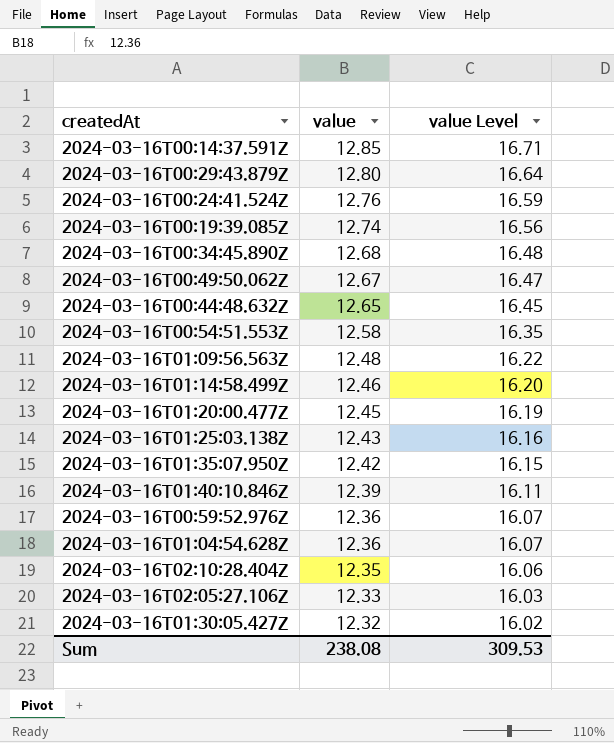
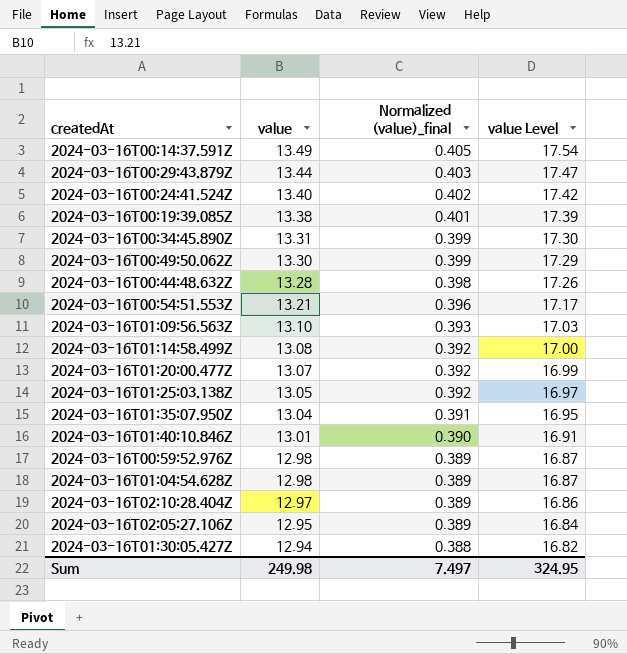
column Normalized (value)_final | formula: none -> [value] * 0.03
2024-03-16T00:14:37.591Z | value: 12.85 -> 13.49
2024-03-16T00:14:37.591Z | value Level: 16.71 -> 17.54
2024-03-16T00:29:43.879Z | value: 12.80 -> 13.44
2024-03-16T00:29:43.879Z | value Level: 16.64 -> 17.47
2024-03-16T00:24:41.524Z | value: 12.76 -> 13.40
2024-03-16T00:24:41.524Z | value Level: 16.59 -> 17.42
2024-03-16T00:19:39.085Z | value: 12.74 -> 13.38
2024-03-16T00:19:39.085Z | value Level: 16.56 -> 17.39
2024-03-16T00:34:45.890Z | value: 12.68 -> 13.31
2024-03-16T00:34:45.890Z | value Level: 16.48 -> 17.30
2024-03-16T00:49:50.062Z | value: 12.67 -> 13.30
2024-03-16T00:49:50.062Z | value Level: 16.47 -> 17.29
2024-03-16T00:44:48.632Z | value: 12.65 -> 13.28
2024-03-16T00:44:48.632Z | value Level: 16.45 -> 17.26
2024-03-16T00:54:51.553Z | value: 12.58 -> 13.21
2024-03-16T00:54:51.553Z | value Level: 16.35 -> 17.17
2024-03-16T01:09:56.563Z | value: 12.48 -> 13.10
2024-03-16T01:09:56.563Z | value Level: 16.22 -> 17.03
2024-03-16T01:14:58.499Z | value: 12.46 -> 13.08
2024-03-16T01:14:58.499Z | value Level: 16.20 -> 17.00
2024-03-16T01:20:00.477Z | value: 12.45 -> 13.07
2024-03-16T01:20:00.477Z | value Level: 16.19 -> 16.99
2024-03-16T01:25:03.138Z | value: 12.43 -> 13.05
2024-03-16T01:25:03.138Z | value Level: 16.16 -> 16.97
2024-03-16T01:35:07.950Z | value: 12.42 -> 13.04
2024-03-16T01:35:07.950Z | value Level: 16.15 -> 16.95
2024-03-16T01:40:10.846Z | value: 12.39 -> 13.01
2024-03-16T01:40:10.846Z | value Level: 16.11 -> 16.91
2024-03-16T00:59:52.976Z | value: 12.36 -> 12.98
2024-03-16T00:59:52.976Z | value Level: 16.07 -> 16.87
2024-03-16T01:04:54.628Z | value: 12.36 -> 12.98
2024-03-16T01:04:54.628Z | value Level: 16.07 -> 16.87
2024-03-16T02:10:28.404Z | value: 12.35 -> 12.97
2024-03-16T02:10:28.404Z | value Level: 16.06 -> 16.86
2024-03-16T02:05:27.106Z | value: 12.33 -> 12.95
2024-03-16T02:05:27.106Z | value Level: 16.03 -> 16.84
2024-03-16T01:30:05.427Z | value: 12.32 -> 12.94
2024-03-16T01:30:05.427Z | value Level: 16.02 -> 16.82
Sum | value: 238.08 -> 249.98
Sum | value Level: 309.53 -> 324.95

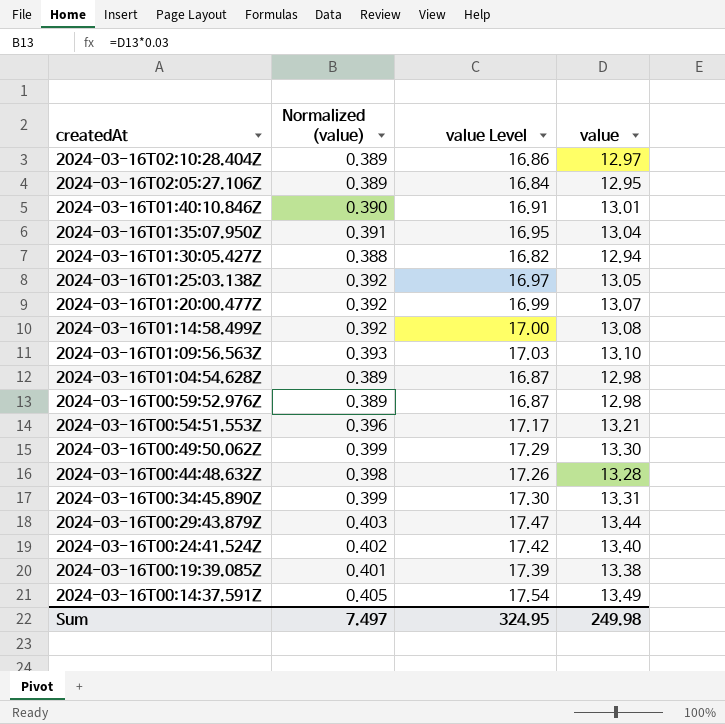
row order: value descending -> createdAt descending
column name: Normalized (value)_final -> Normalized (value)
column value | position: 2 -> 4

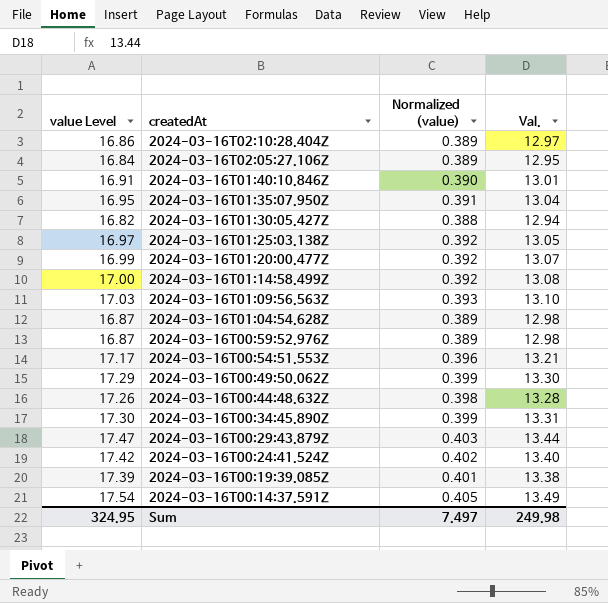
column value Level | position: 3 -> 1
column name: value -> Val.

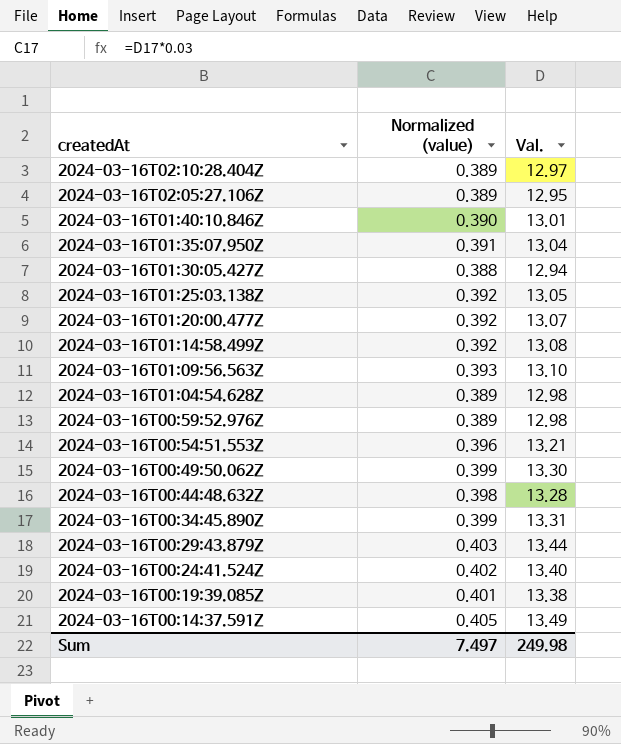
column value Level | formula: [Val.] * 1.3 -> none

